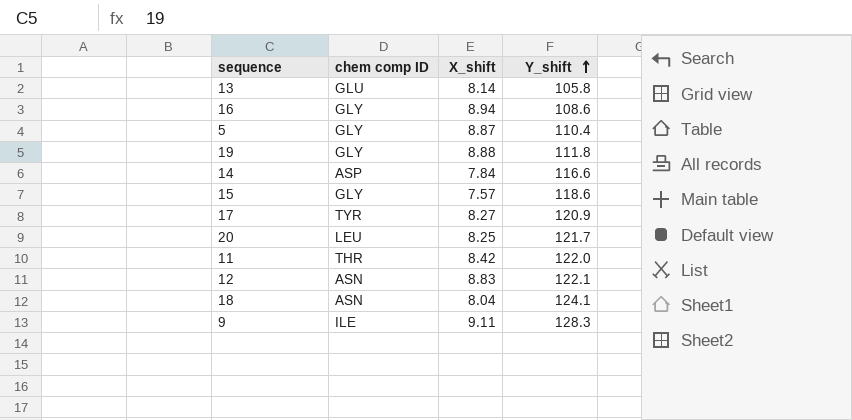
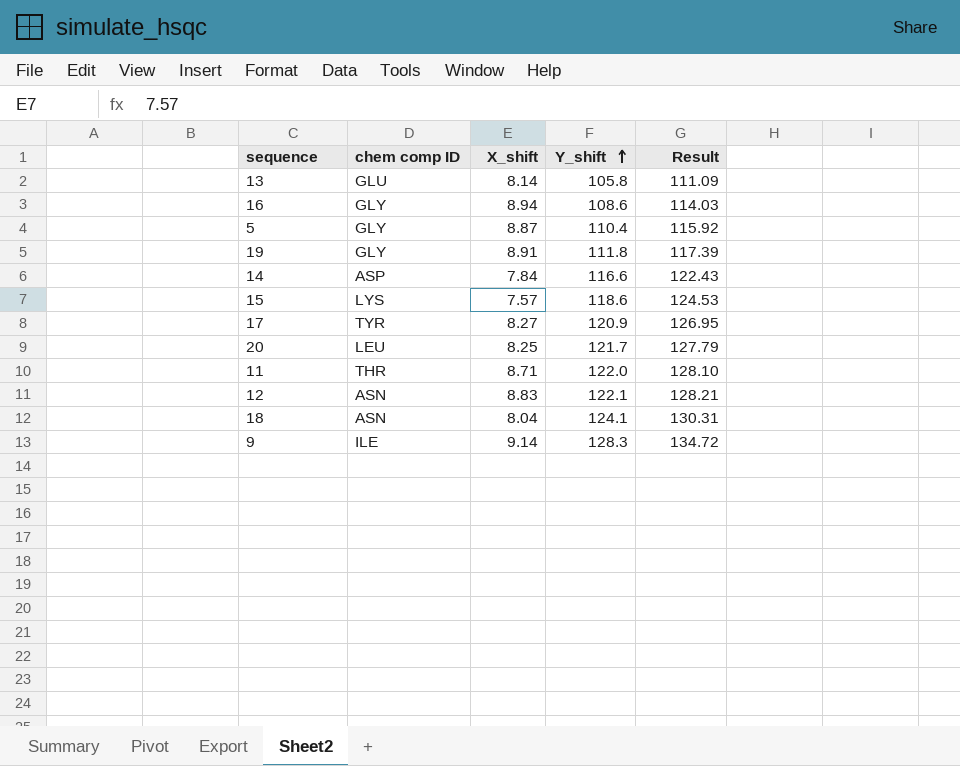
column Result | formula: none -> [Y_shift] * 1.05
19 | X_shift: 8.88 -> 8.91
15 | chem comp ID: GLY -> LYS
11 | X_shift: 8.42 -> 8.71
9 | X_shift: 9.11 -> 9.14

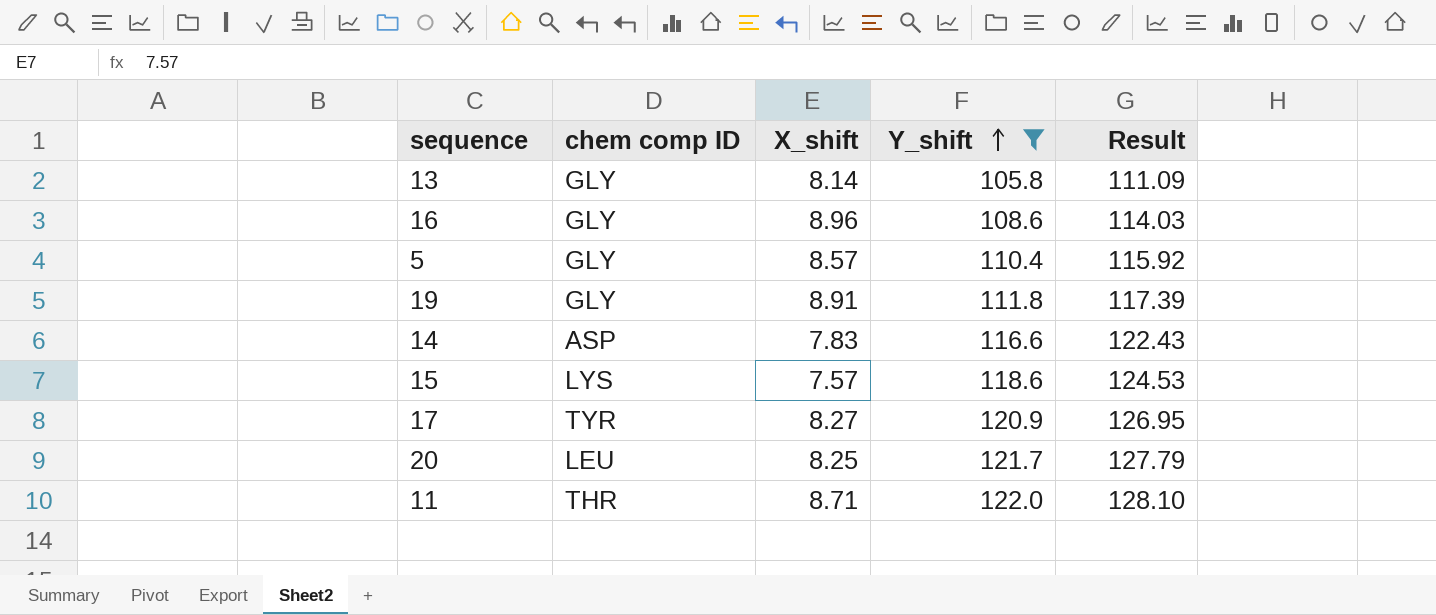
filter: none -> Y_shift <= 122.0
13 | chem comp ID: GLU -> GLY
16 | X_shift: 8.94 -> 8.96
5 | X_shift: 8.87 -> 8.57
14 | X_shift: 7.84 -> 7.83

